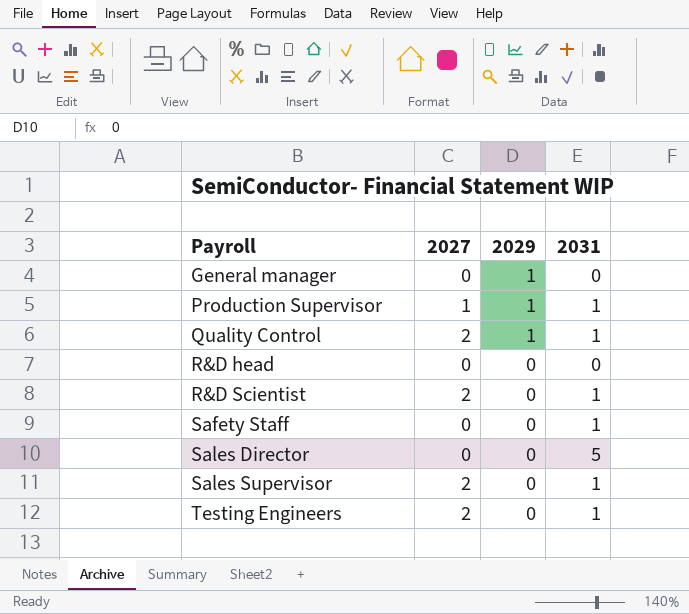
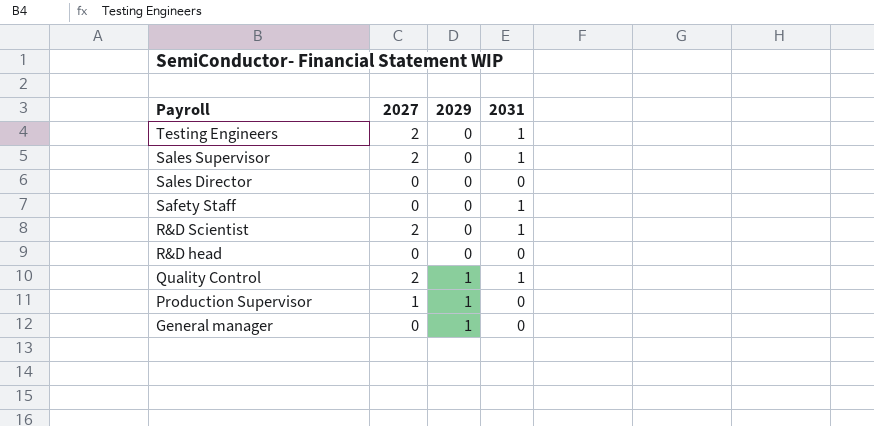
row order: Payroll ascending -> Payroll descending
Sales Director | 2031: 5 -> 0
Production Supervisor | 2031: 1 -> 0

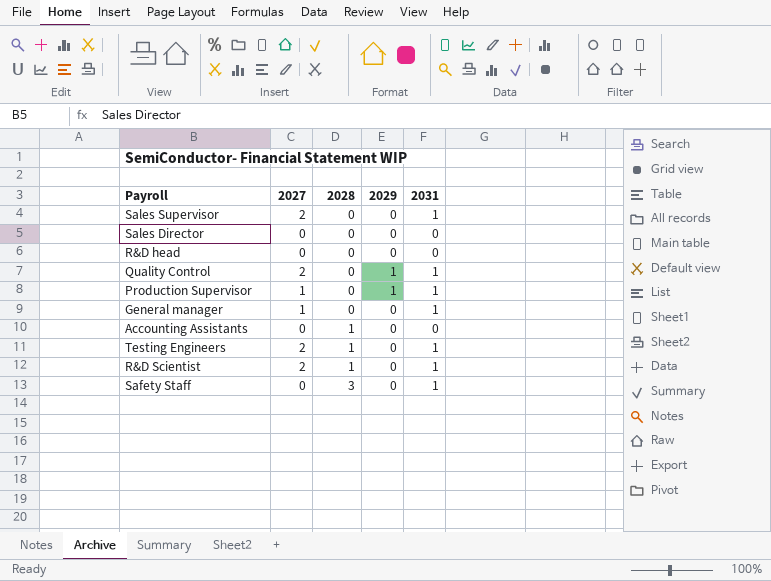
row order: Payroll descending -> 2028 ascending
column 2028 | position: none -> 3
Production Supervisor | 2031: 0 -> 1
General manager | 2027: 0 -> 1
General manager | 2029: 1 -> 0
General manager | 2031: 0 -> 1
row Accounting Assistants: none -> 0 | 1 | 0 | 0

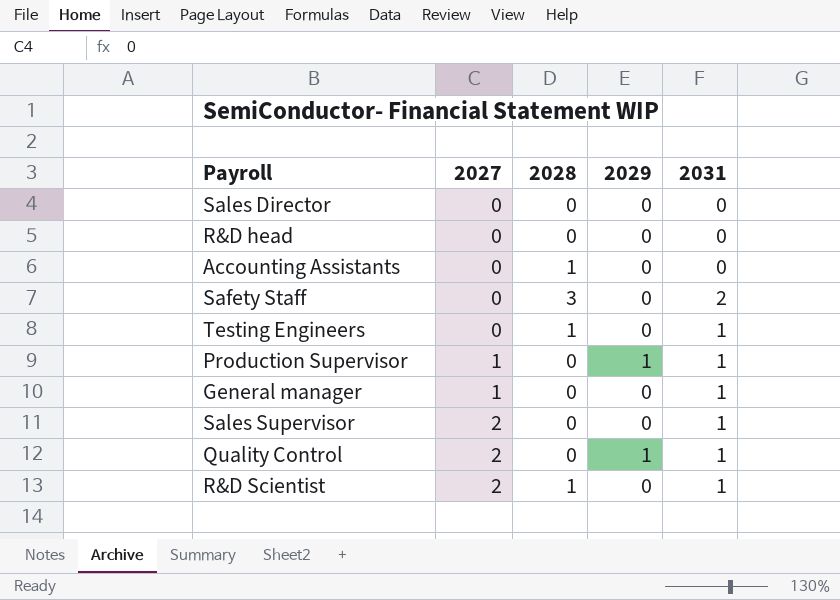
row order: 2028 ascending -> 2027 ascending
Safety Staff | 2031: 1 -> 2
Testing Engineers | 2027: 2 -> 0

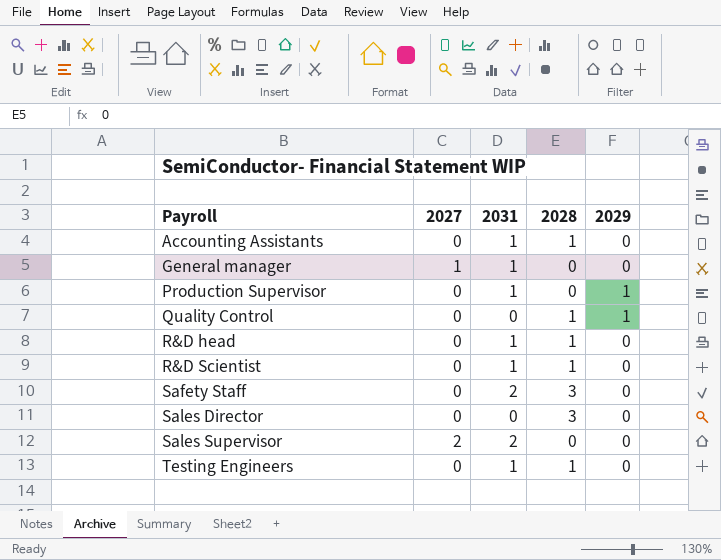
row order: 2027 ascending -> Payroll ascending
column 2031 | position: 5 -> 3
Accounting Assistants | 2031: 0 -> 1
Production Supervisor | 2027: 1 -> 0
Quality Control | 2027: 2 -> 0
Quality Control | 2031: 1 -> 0
Quality Control | 2028: 0 -> 1
R&D head | 2031: 0 -> 1
R&D head | 2028: 0 -> 1
R&D Scientist | 2027: 2 -> 0
Sales Director | 2028: 0 -> 3
Sales Supervisor | 2031: 1 -> 2

